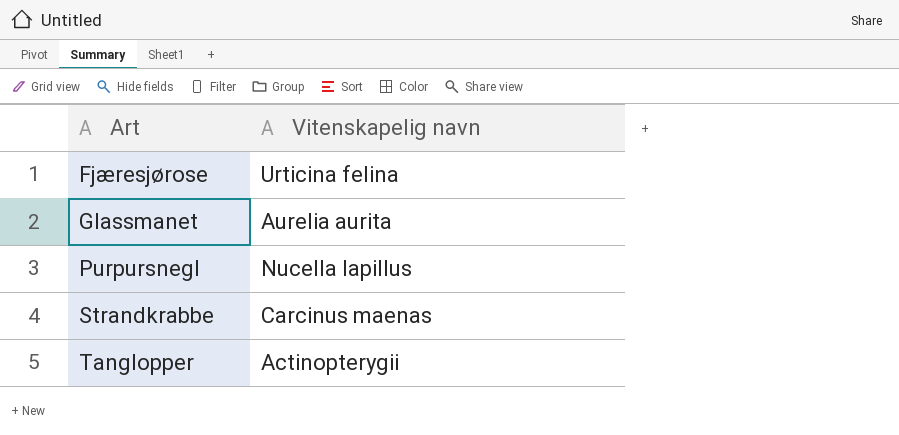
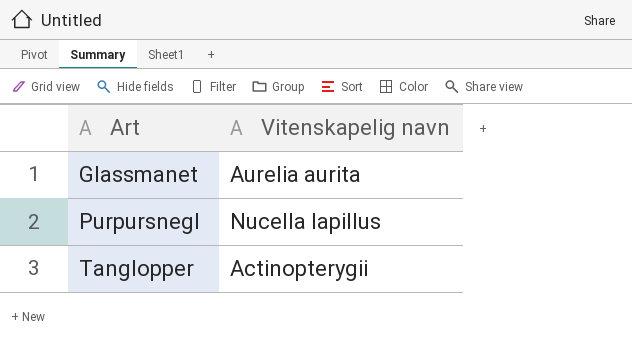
row Fjæresjørose: Urticina felina -> none
row Strandkrabbe: Carcinus maenas -> none

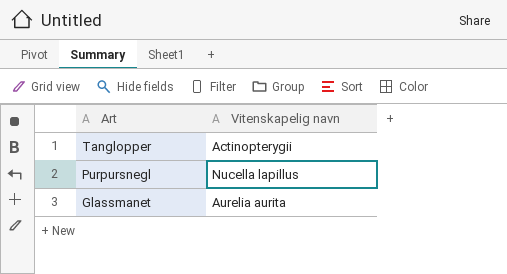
row order: Art ascending -> Art descending

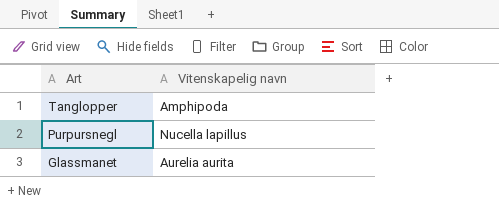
Tanglopper | Vitenskapelig navn: Actinopterygii -> Amphipoda

